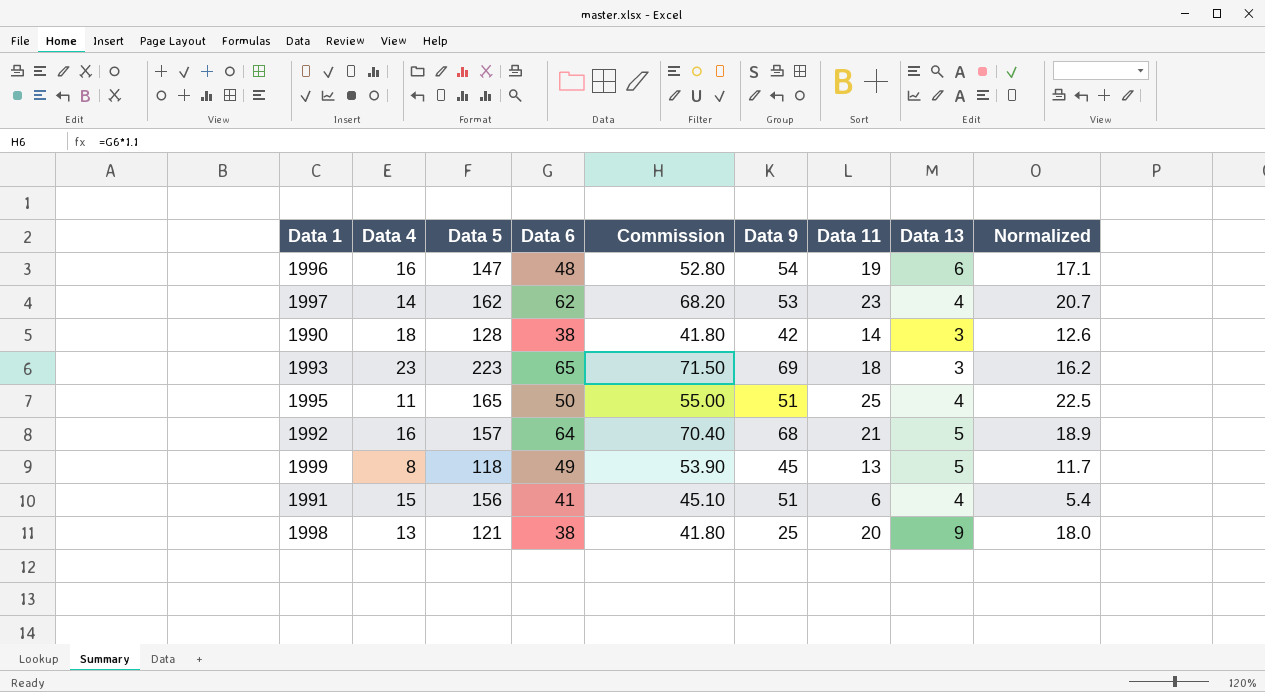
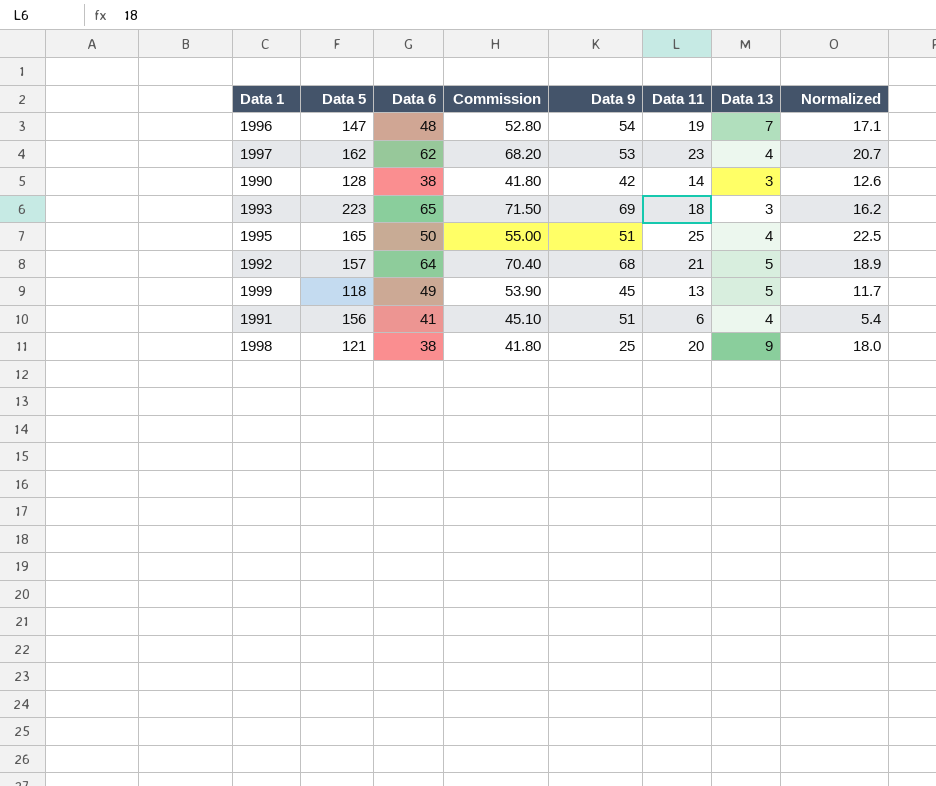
column Data 4 | position: 2 -> none
1996 | Data 13: 6 -> 7

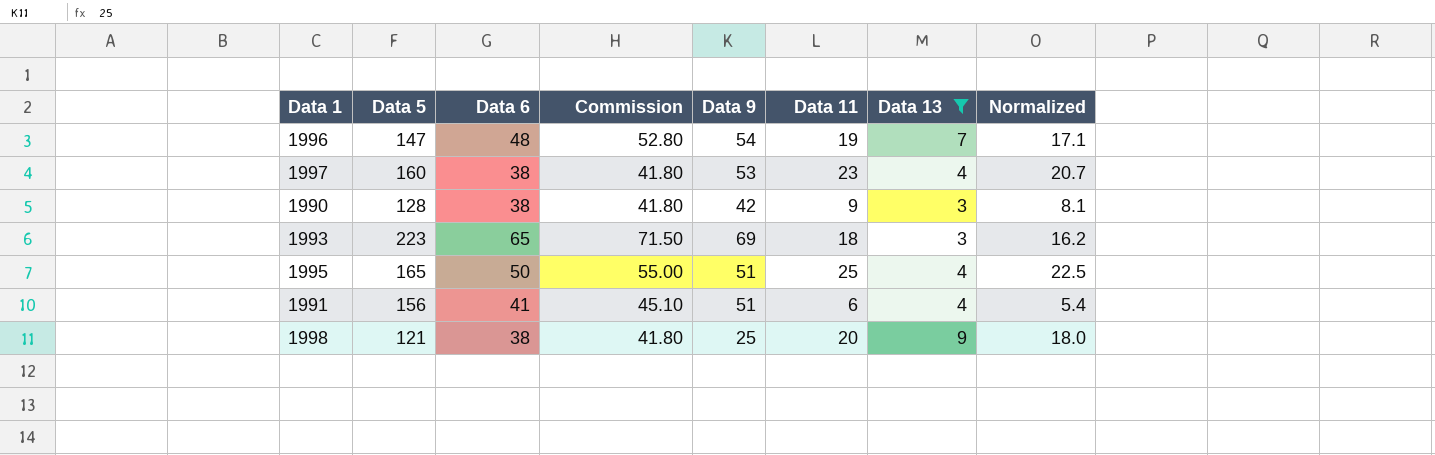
filter: none -> Data 13 != 5
1997 | Data 5: 162 -> 160
1997 | Data 6: 62 -> 38
1997 | Commission: 68.20 -> 41.80
1990 | Data 11: 14 -> 9
1990 | Normalized: 12.6 -> 8.1

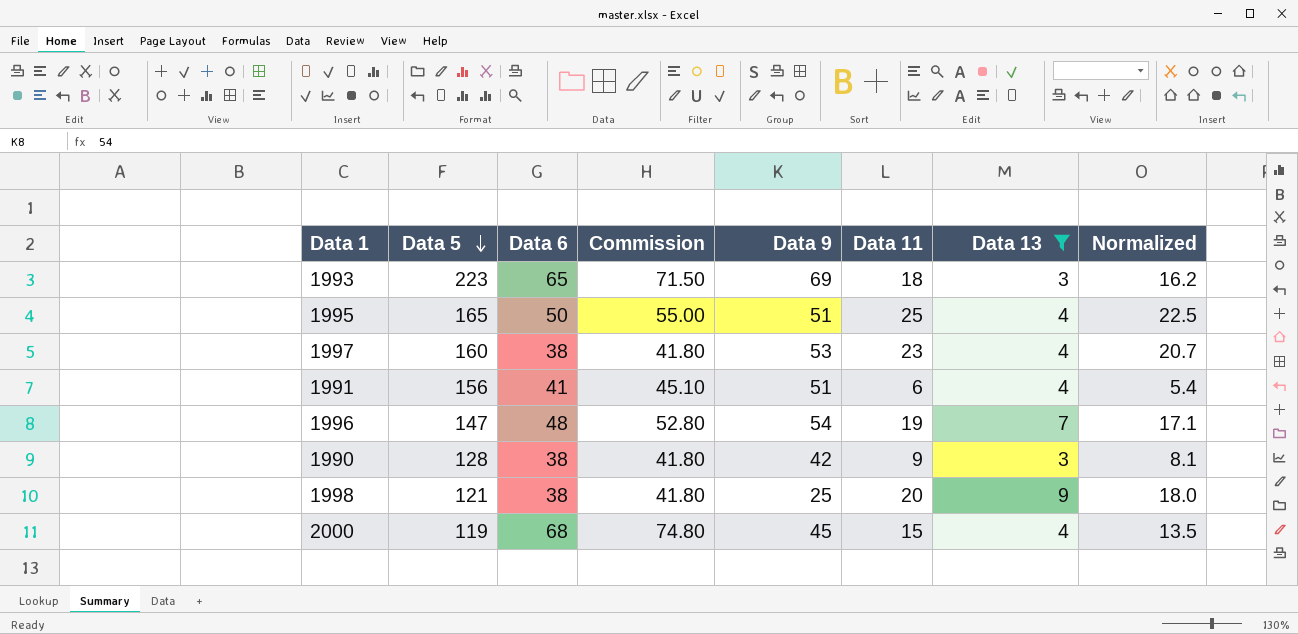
row order: none -> Data 5 descending
row 2000: none -> 119 | 68 | 74.80 | 45 | 15 | 4 | 13.5

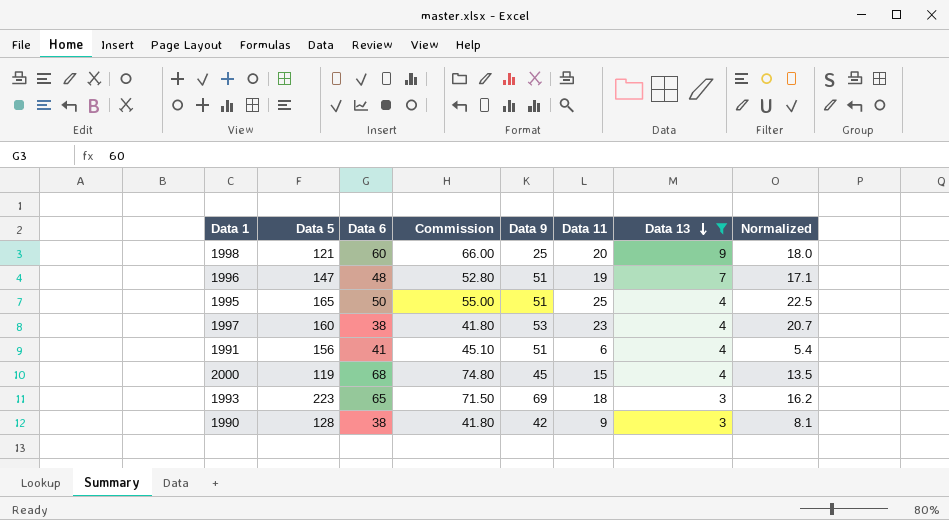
row order: Data 5 descending -> Data 13 descending
1998 | Data 6: 38 -> 60
1998 | Commission: 41.80 -> 66.00
1996 | Data 9: 54 -> 51

